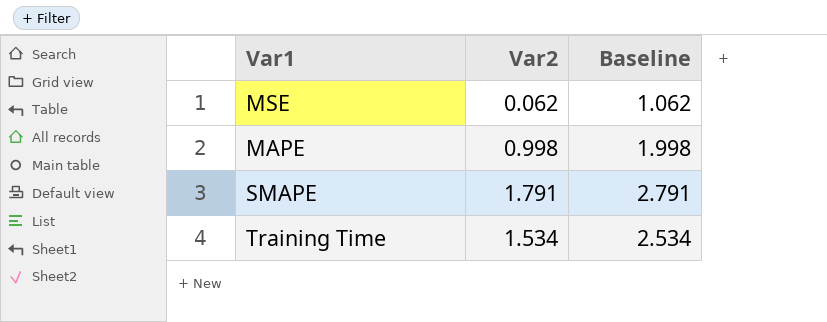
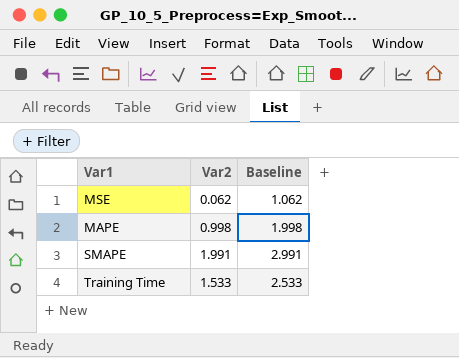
SMAPE | Var2: 1.791 -> 1.991
SMAPE | Baseline: 2.791 -> 2.991
Training Time | Var2: 1.534 -> 1.533
Training Time | Baseline: 2.534 -> 2.533

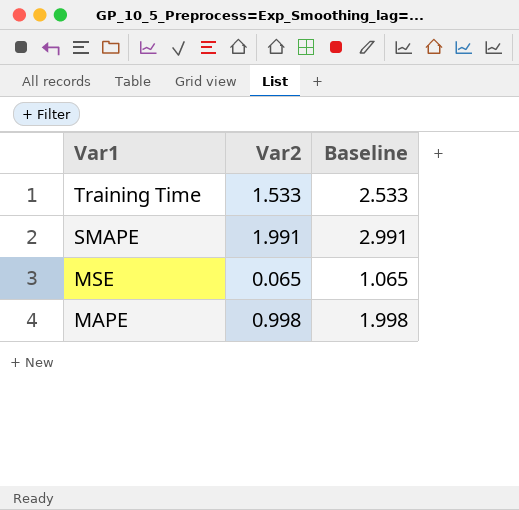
row order: none -> Var1 descending
MSE | Var2: 0.062 -> 0.065
MSE | Baseline: 1.062 -> 1.065

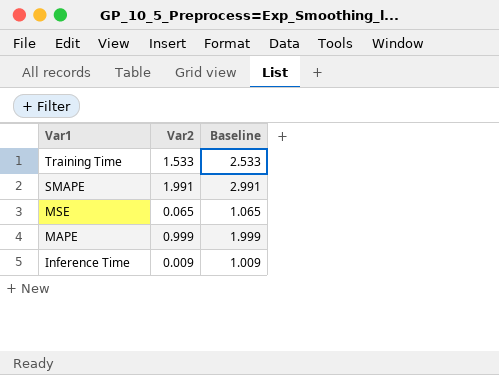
MAPE | Var2: 0.998 -> 0.999
MAPE | Baseline: 1.998 -> 1.999
row Inference Time: none -> 0.009 | 1.009

